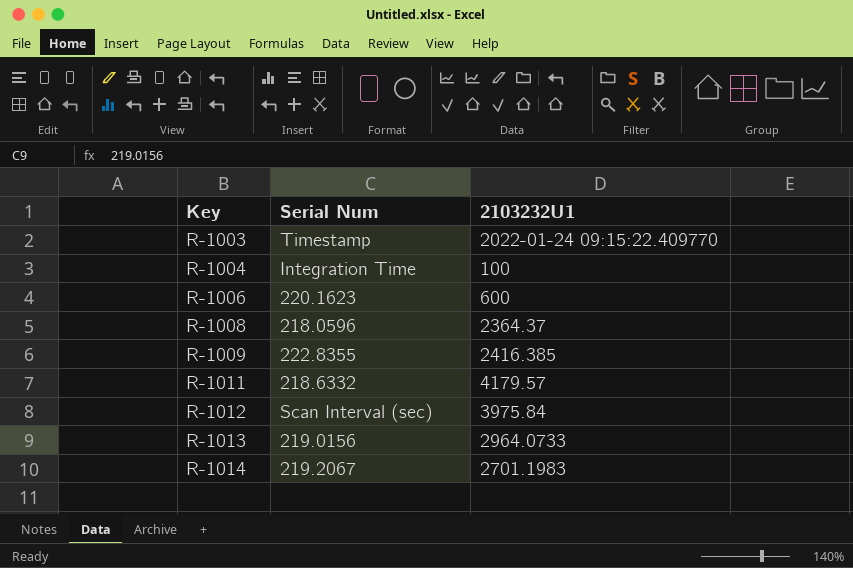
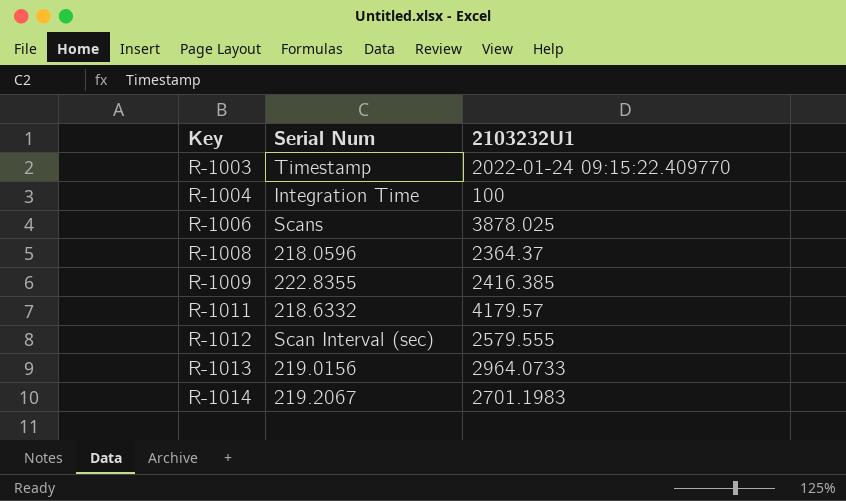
R-1006 | Serial Num: 220.1623 -> Scans
R-1006 | 2103232U1: 600 -> 3878.025
R-1012 | 2103232U1: 3975.84 -> 2579.555

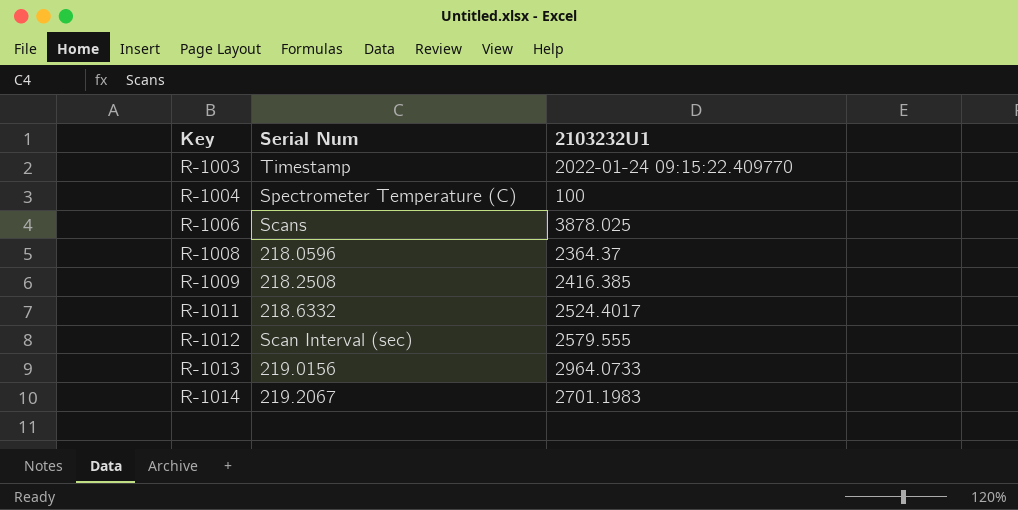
R-1004 | Serial Num: Integration Time -> Spectrometer Temperature (C)
R-1009 | Serial Num: 222.8355 -> 218.2508
R-1011 | 2103232U1: 4179.57 -> 2524.4017

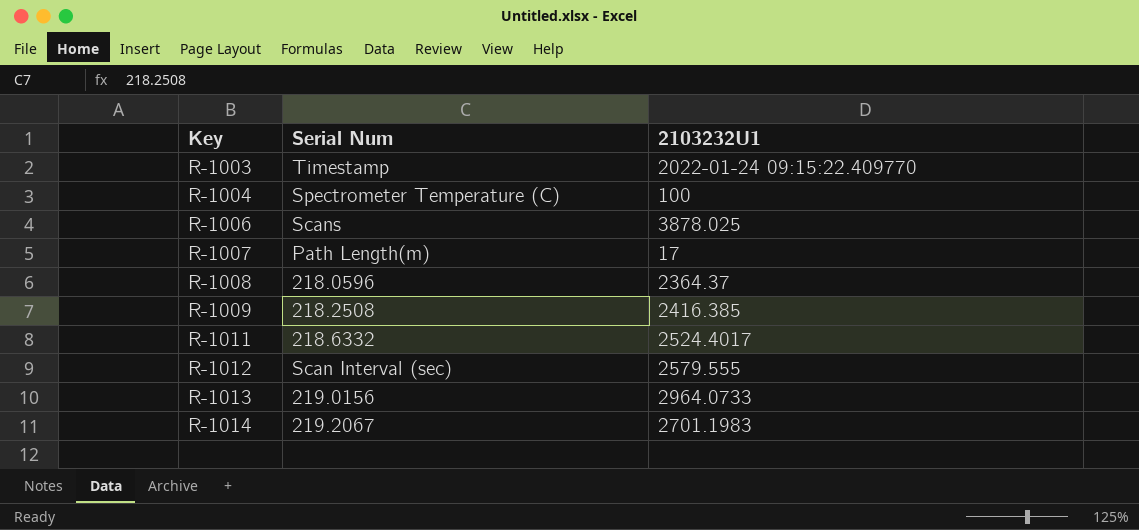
row R-1007: none -> Path Length(m) | 17

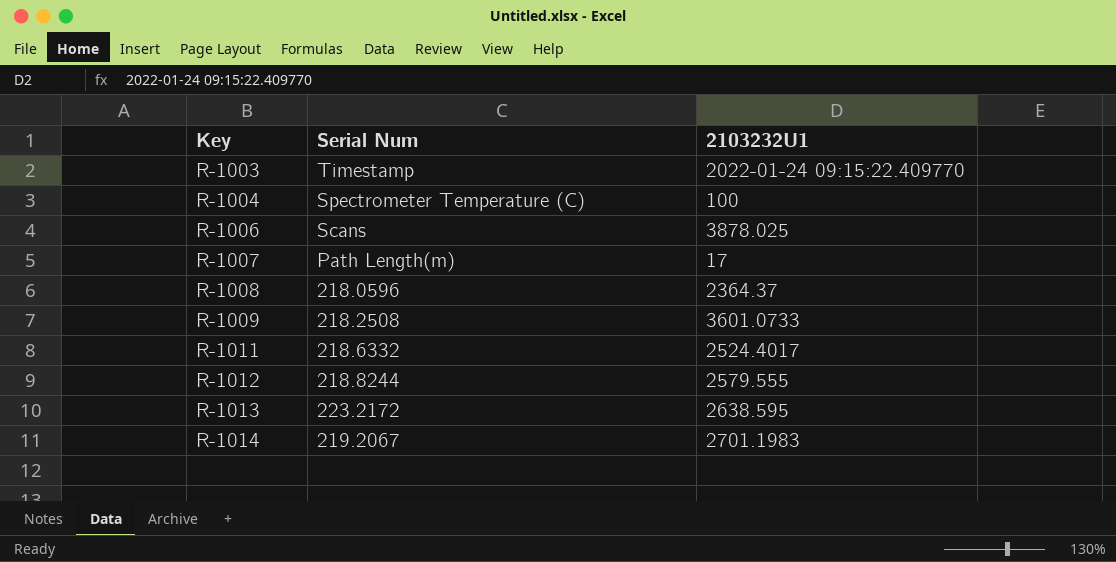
R-1009 | 2103232U1: 2416.385 -> 3601.0733
R-1012 | Serial Num: Scan Interval (sec) -> 218.8244
R-1013 | Serial Num: 219.0156 -> 223.2172
R-1013 | 2103232U1: 2964.0733 -> 2638.595

